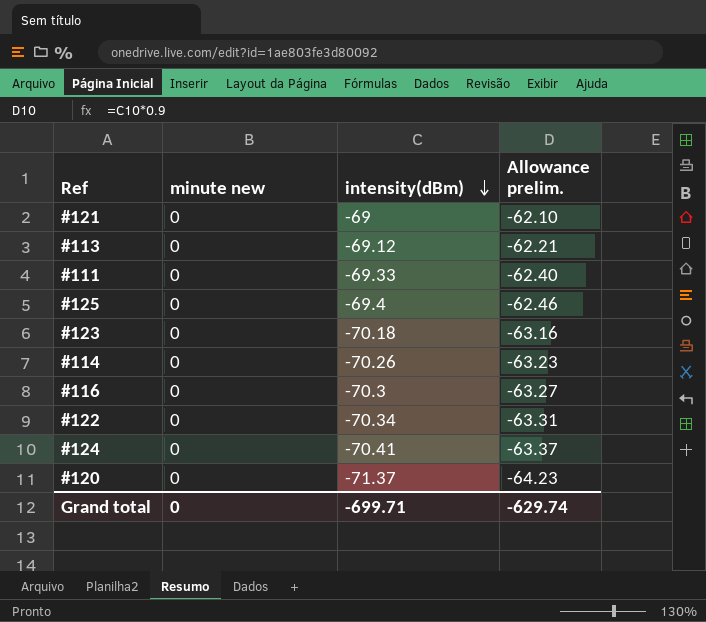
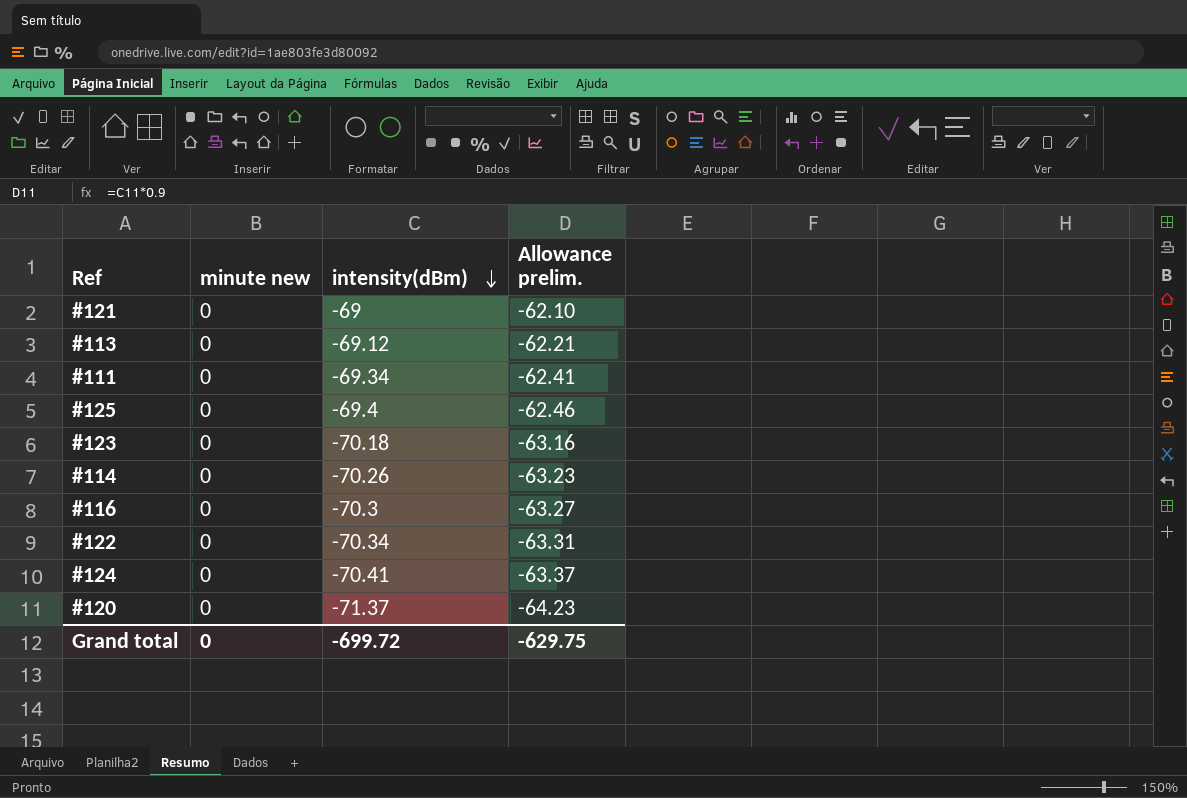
#111 | intensity(dBm): -69.33 -> -69.34
#111 | Allowance prelim.: -62.40 -> -62.41
Grand total | intensity(dBm): -699.71 -> -699.72
Grand total | Allowance prelim.: -629.74 -> -629.75

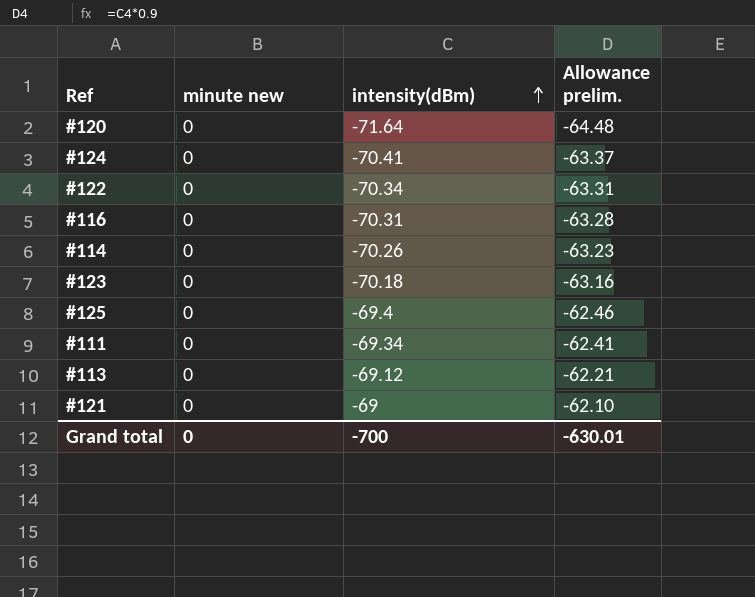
row order: intensity(dBm) descending -> intensity(dBm) ascending
#120 | intensity(dBm): -71.37 -> -71.64
#120 | Allowance prelim.: -64.23 -> -64.48
#116 | intensity(dBm): -70.3 -> -70.31
#116 | Allowance prelim.: -63.27 -> -63.28
Grand total | intensity(dBm): -699.72 -> -700
Grand total | Allowance prelim.: -629.75 -> -630.01

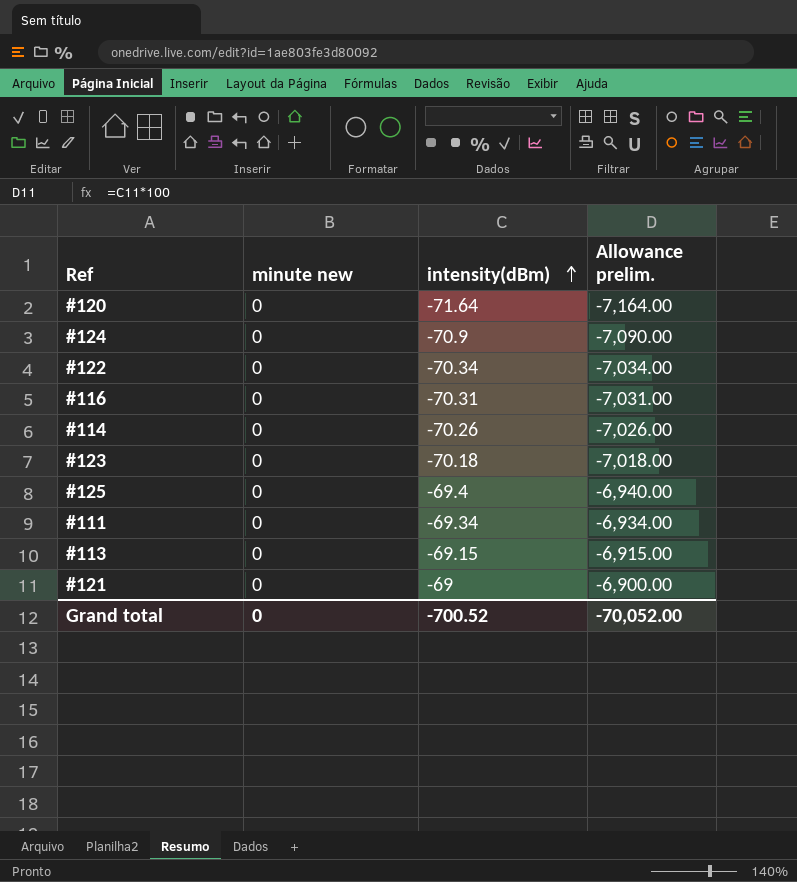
column Allowance prelim. | formula: [intensity(dBm)] * 0.9 -> [intensity(dBm)] * 100
#124 | intensity(dBm): -70.41 -> -70.9
#113 | intensity(dBm): -69.12 -> -69.15
Grand total | intensity(dBm): -700 -> -700.52
Grand total | Allowance prelim.: -630.01 -> -70,052.00

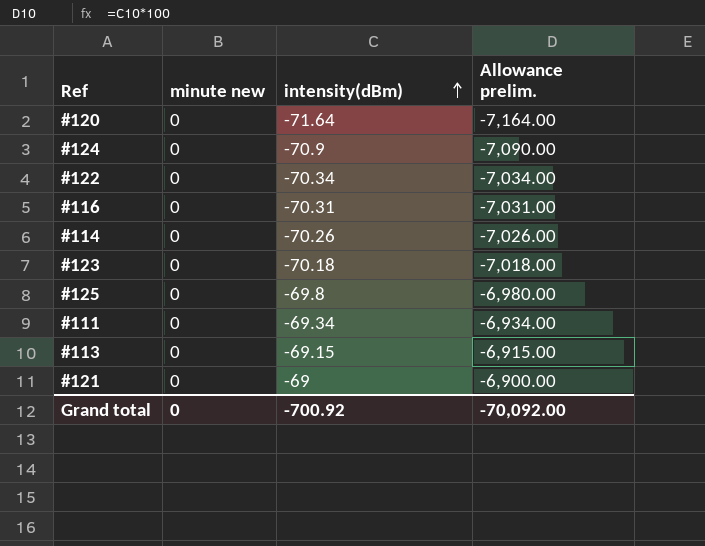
#125 | intensity(dBm): -69.4 -> -69.8
#125 | Allowance prelim.: -6,940.00 -> -6,980.00
Grand total | intensity(dBm): -700.52 -> -700.92
Grand total | Allowance prelim.: -70,052.00 -> -70,092.00

